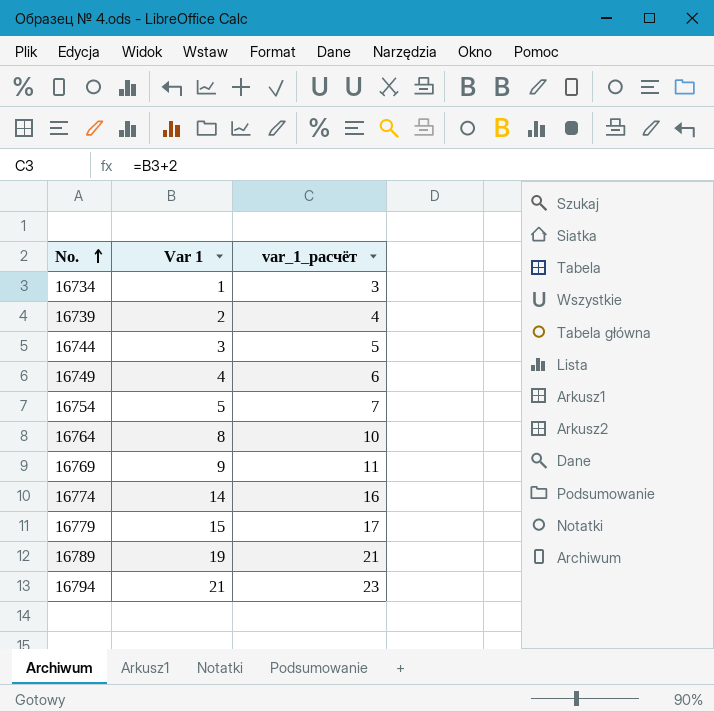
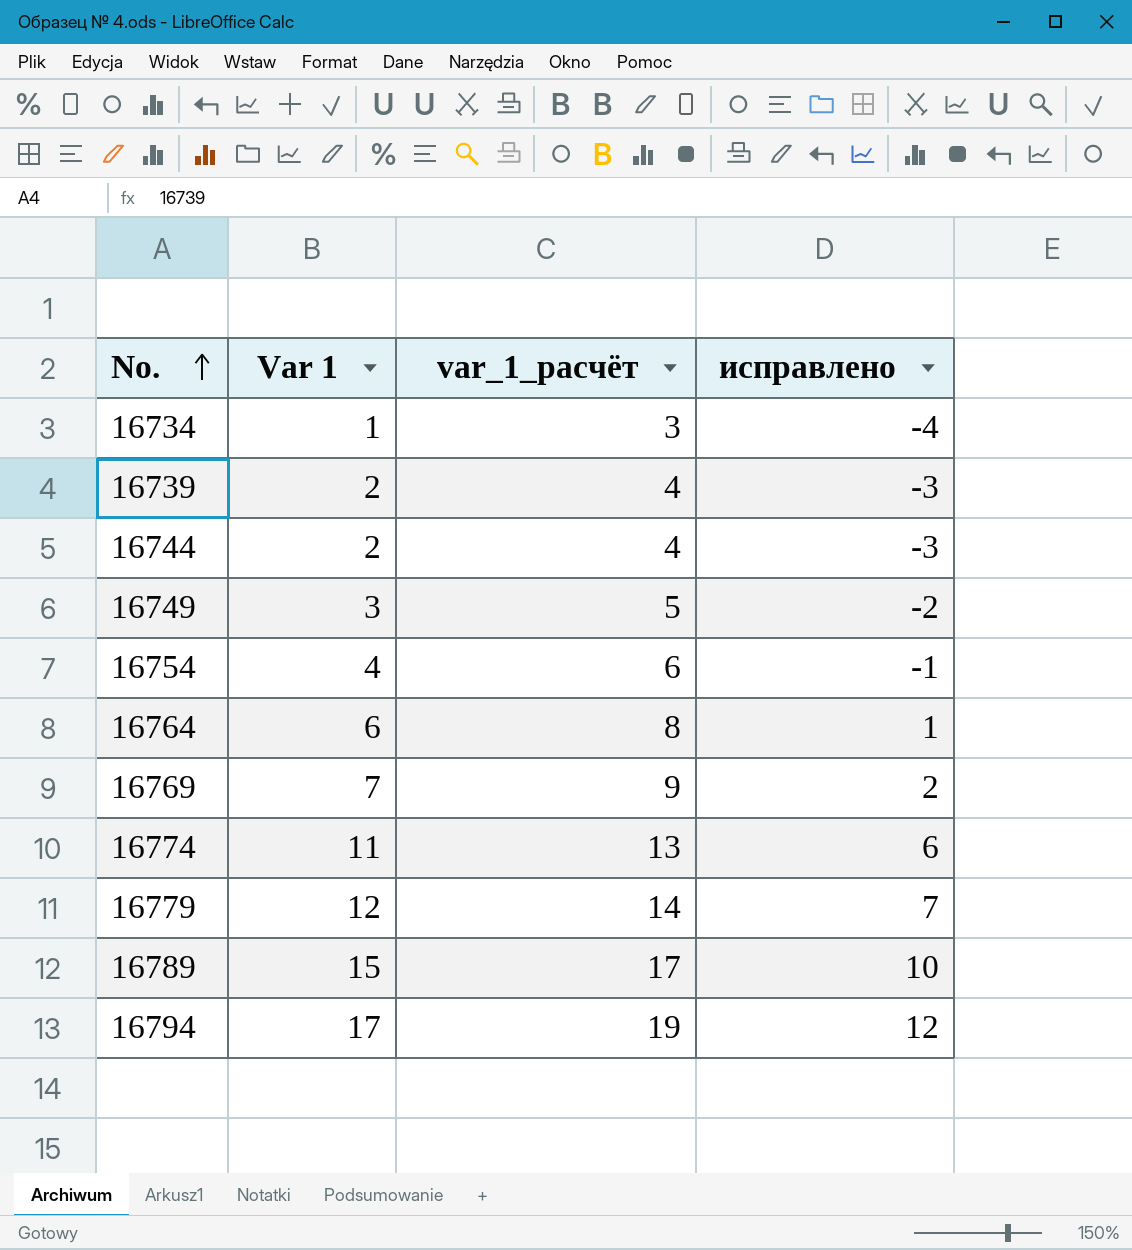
column исправлено | formula: none -> [Var 1] - 5
16744 | Var 1: 3 -> 2
16744 | var_1_расчёт: 5 -> 4
16749 | Var 1: 4 -> 3
16749 | var_1_расчёт: 6 -> 5
16754 | Var 1: 5 -> 4
16754 | var_1_расчёт: 7 -> 6
16764 | Var 1: 8 -> 6
16764 | var_1_расчёт: 10 -> 8
16769 | Var 1: 9 -> 7
16769 | var_1_расчёт: 11 -> 9
16774 | Var 1: 14 -> 11
16774 | var_1_расчёт: 16 -> 13
16779 | Var 1: 15 -> 12
16779 | var_1_расчёт: 17 -> 14
16789 | Var 1: 19 -> 15
16789 | var_1_расчёт: 21 -> 17
16794 | Var 1: 21 -> 17
16794 | var_1_расчёт: 23 -> 19

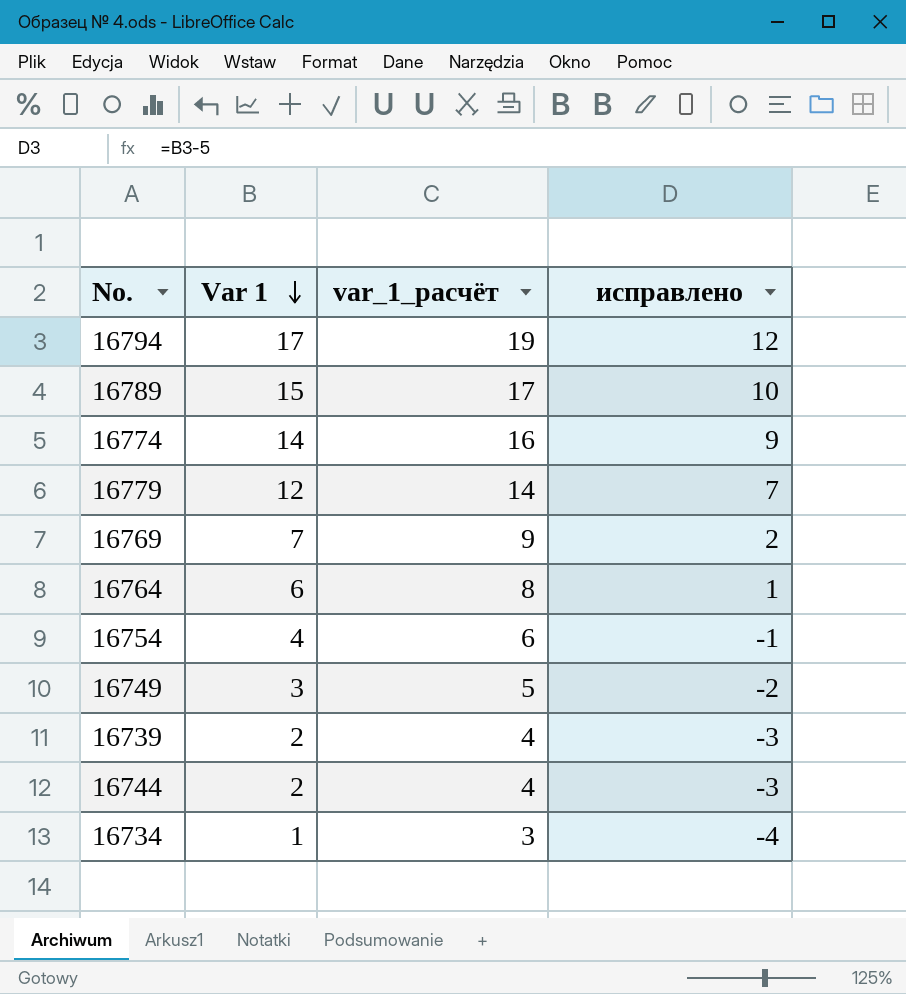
row order: No. ascending -> Var 1 descending
16774 | Var 1: 11 -> 14
16774 | var_1_расчёт: 13 -> 16
16774 | исправлено: 6 -> 9

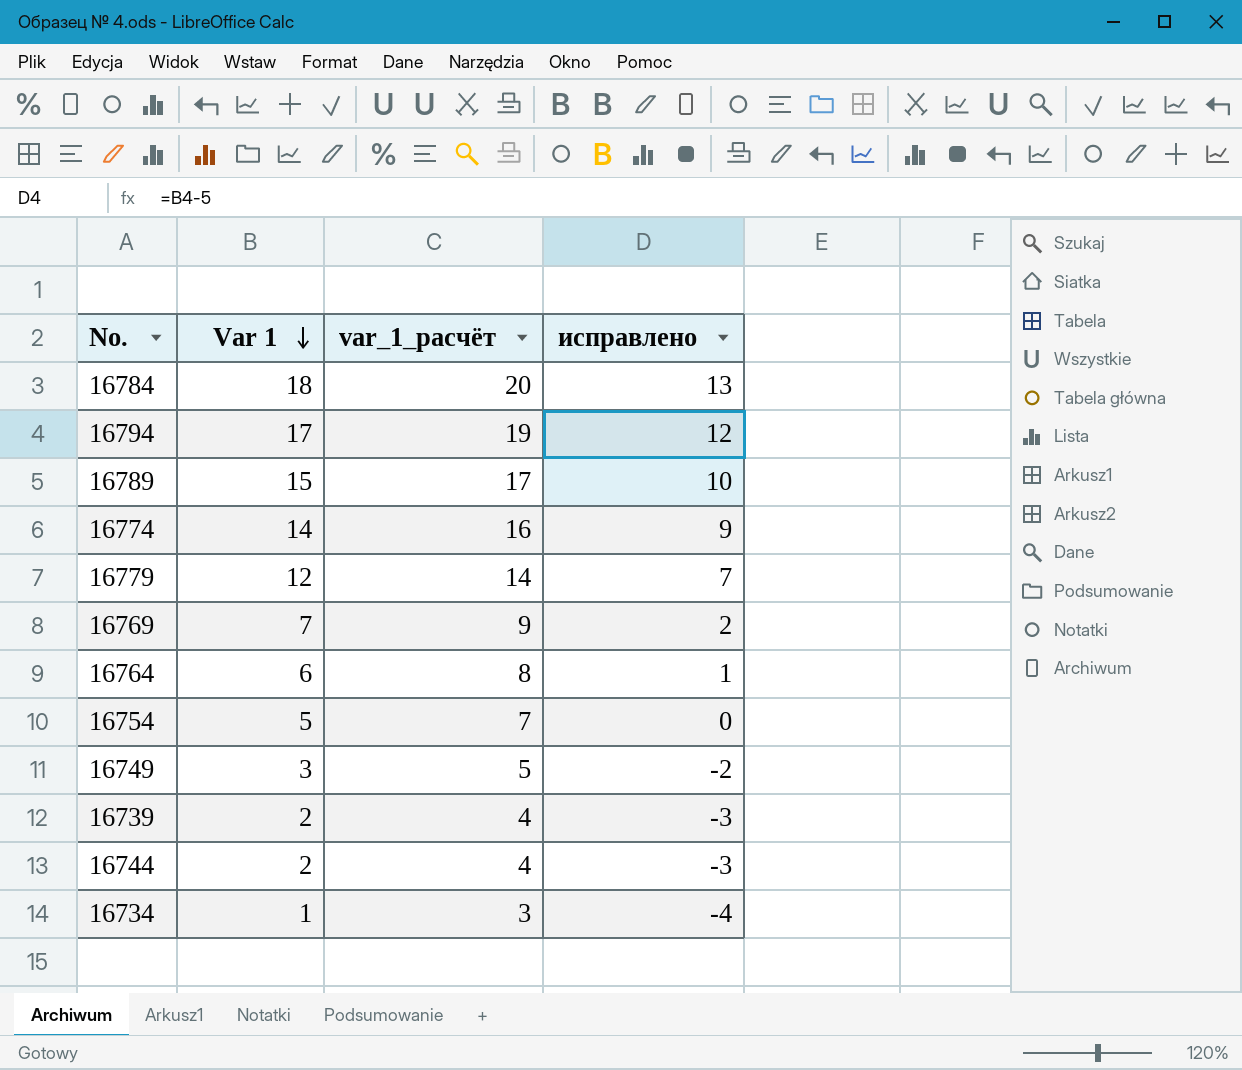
row 16784: none -> 18 | 20 | 13
16754 | Var 1: 4 -> 5
16754 | var_1_расчёт: 6 -> 7
16754 | исправлено: -1 -> 0

